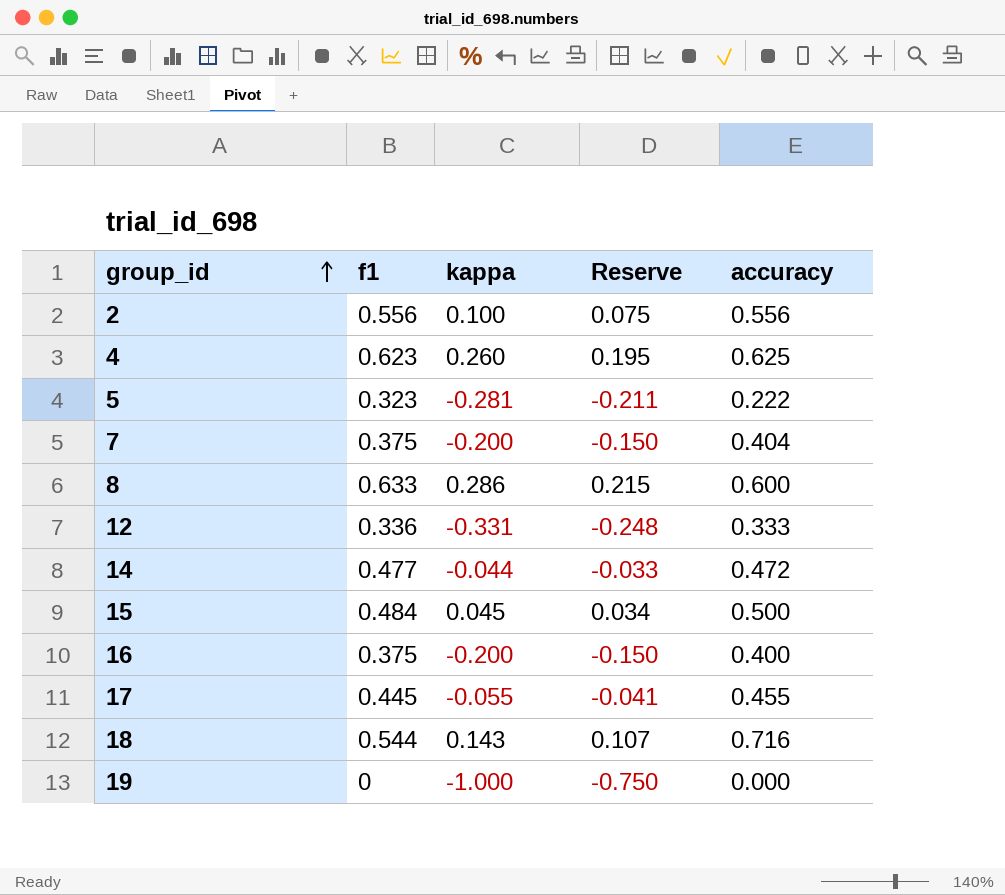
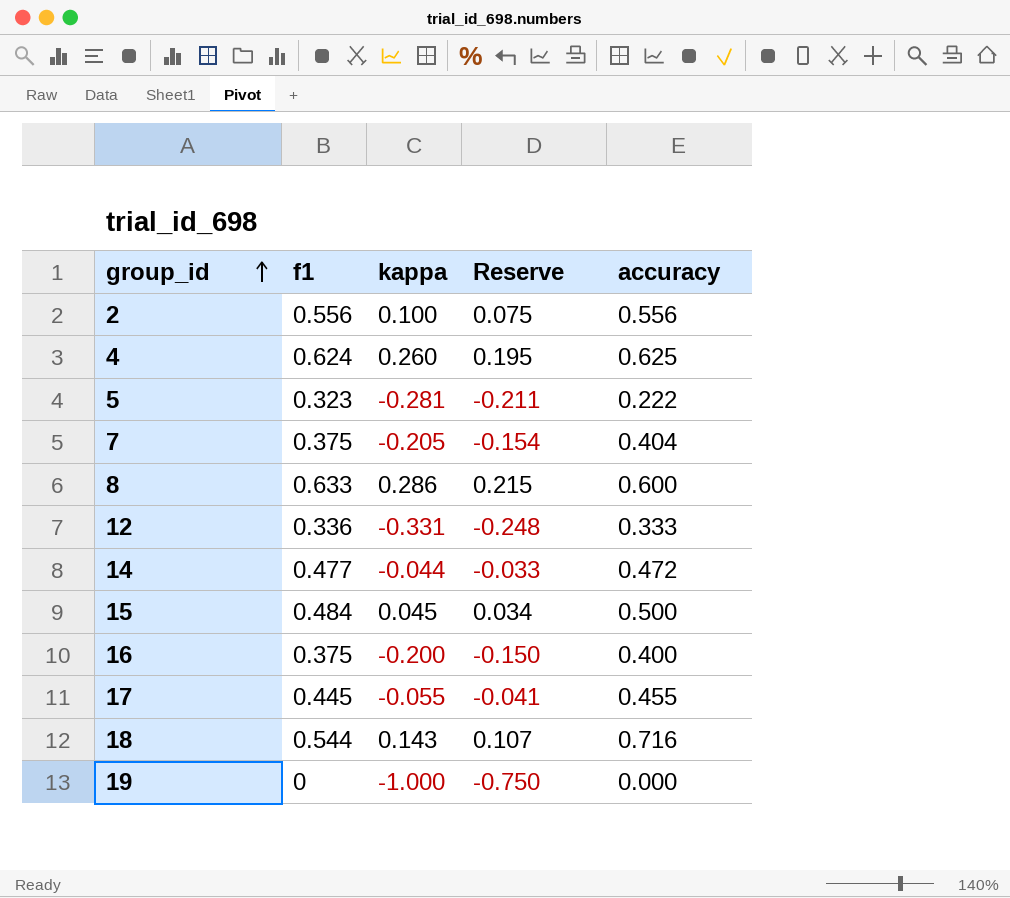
4 | f1: 0.623 -> 0.624
7 | kappa: -0.200 -> -0.205
7 | Reserve: -0.150 -> -0.154

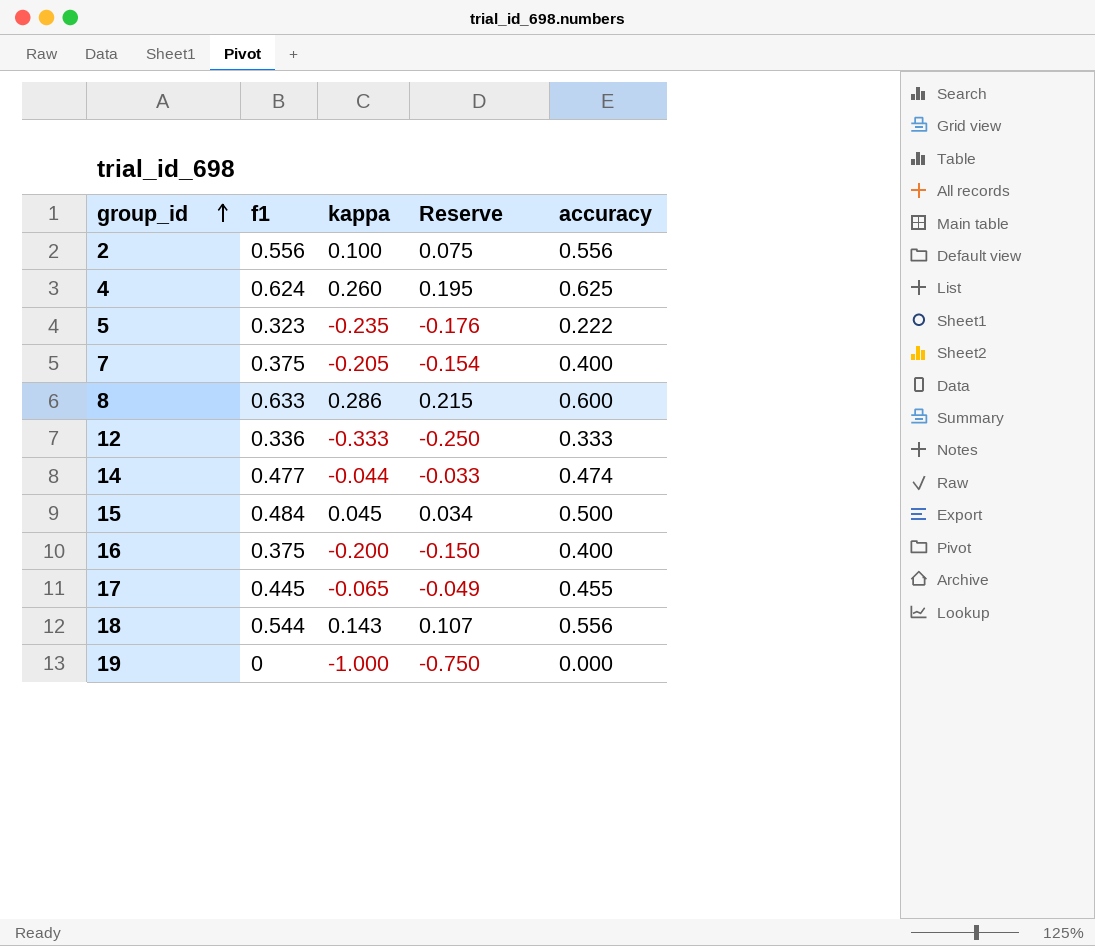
5 | kappa: -0.281 -> -0.235
5 | Reserve: -0.211 -> -0.176
7 | accuracy: 0.404 -> 0.400
12 | kappa: -0.331 -> -0.333
12 | Reserve: -0.248 -> -0.250
14 | accuracy: 0.472 -> 0.474
17 | kappa: -0.055 -> -0.065
17 | Reserve: -0.041 -> -0.049
18 | accuracy: 0.716 -> 0.556

